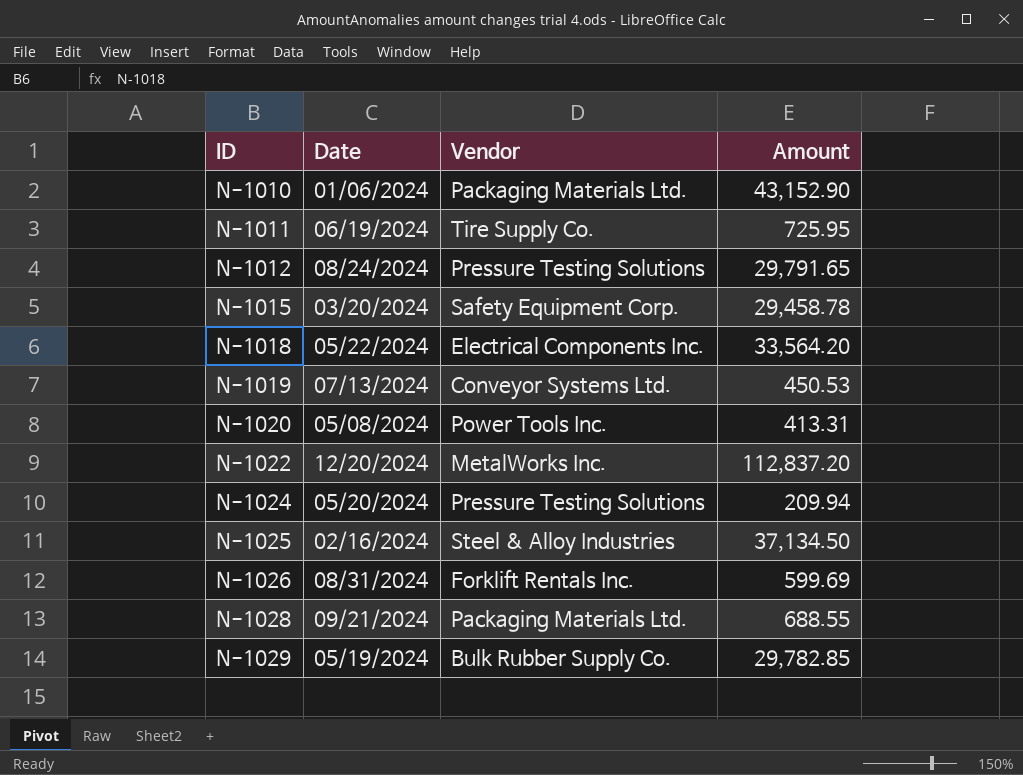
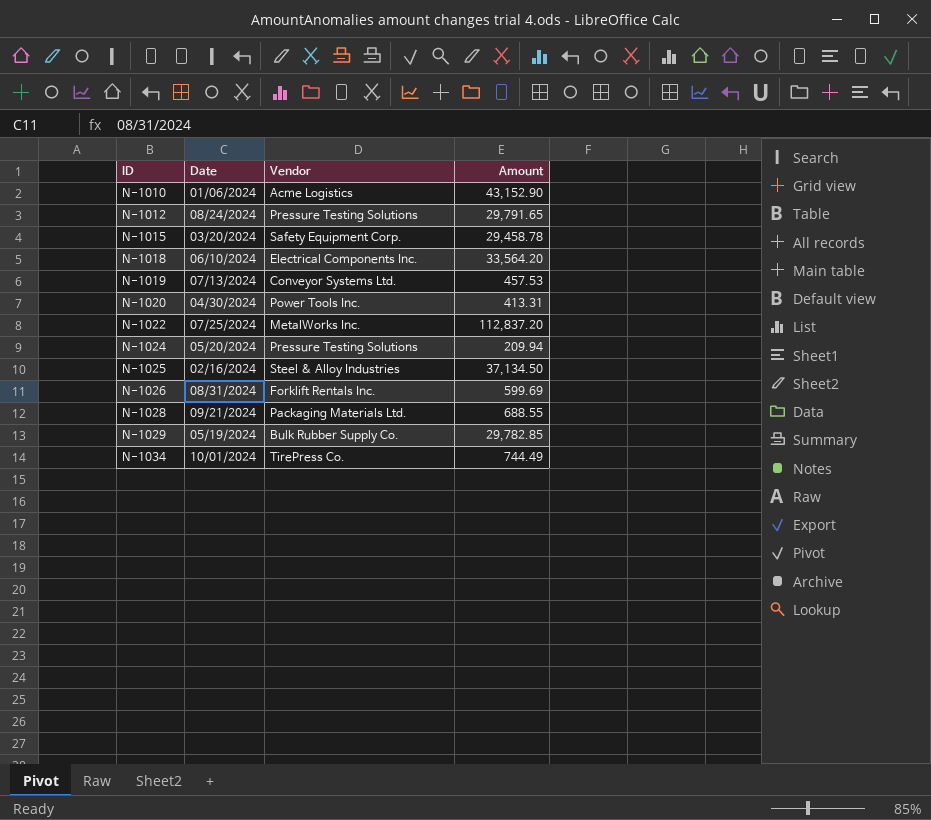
row N-1011: 06/19/2024 | Tire Supply Co. | 725.95 -> none
N-1010 | Vendor: Packaging Materials Ltd. -> Acme Logistics
N-1018 | Date: 05/22/2024 -> 06/10/2024
N-1019 | Amount: 450.53 -> 457.53
N-1020 | Date: 05/08/2024 -> 04/30/2024
N-1022 | Date: 12/20/2024 -> 07/25/2024
row N-1034: none -> 10/01/2024 | TirePress Co. | 744.49

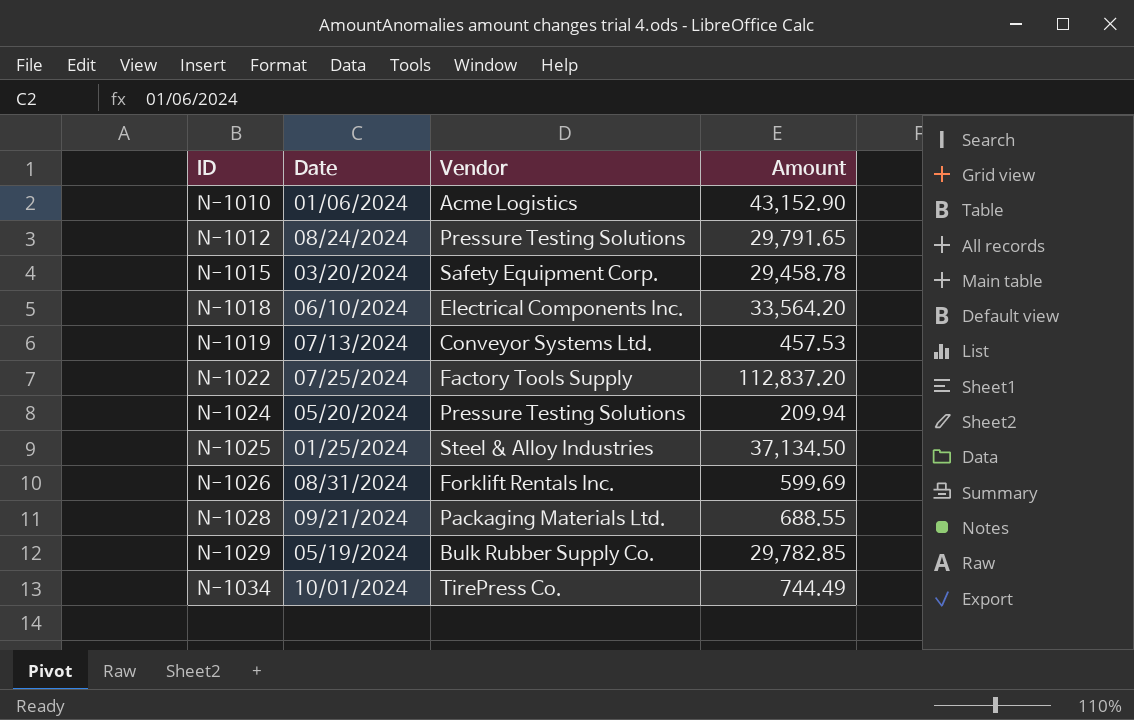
row N-1020: 04/30/2024 | Power Tools Inc. | 413.31 -> none
N-1022 | Vendor: MetalWorks Inc. -> Factory Tools Supply
N-1025 | Date: 02/16/2024 -> 01/25/2024

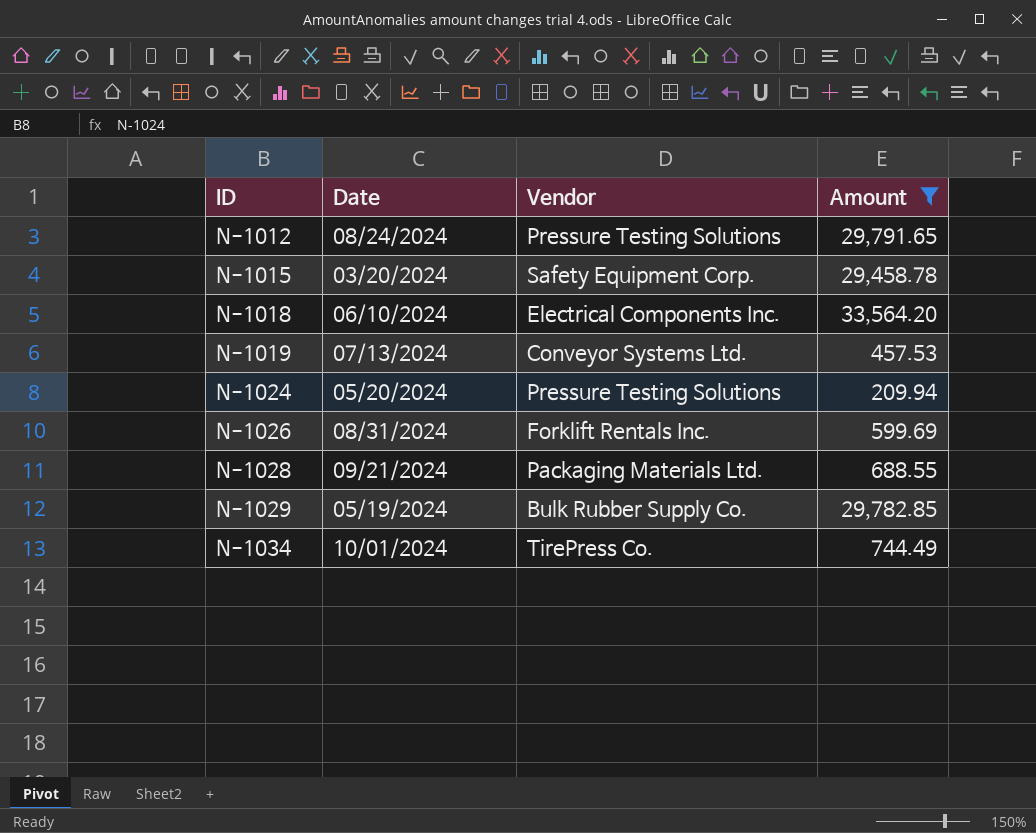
filter: none -> Amount <= 33,564.20

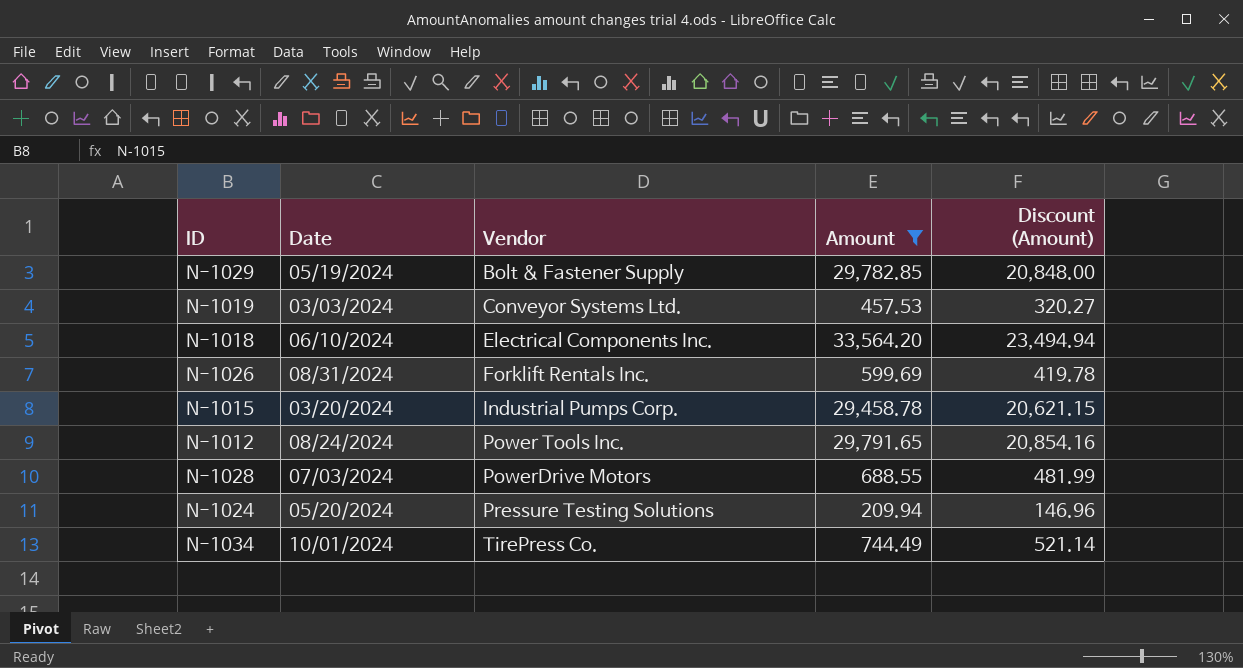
row order: ID ascending -> Vendor ascending
column Discount (Amount) | formula: none -> [Amount] * 0.7
N-1029 | Vendor: Bulk Rubber Supply Co. -> Bolt & Fastener Supply
N-1019 | Date: 07/13/2024 -> 03/03/2024
N-1015 | Vendor: Safety Equipment Corp. -> Industrial Pumps Corp.
N-1012 | Vendor: Pressure Testing Solutions -> Power Tools Inc.
N-1028 | Date: 09/21/2024 -> 07/03/2024
N-1028 | Vendor: Packaging Materials Ltd. -> PowerDrive Motors

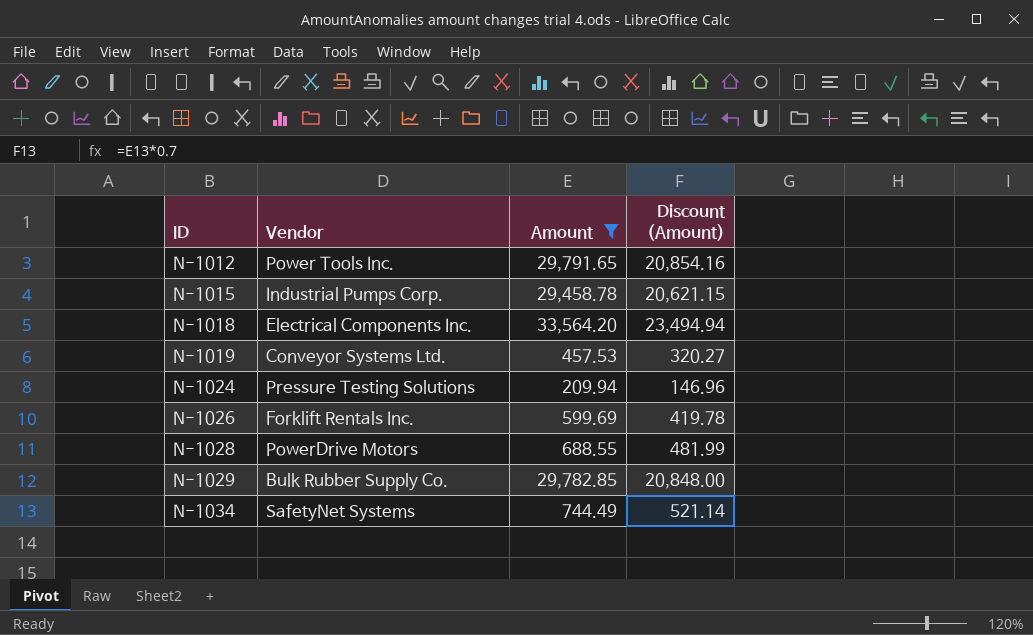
row order: Vendor ascending -> ID ascending
column Date | position: 2 -> none
N-1029 | Vendor: Bolt & Fastener Supply -> Bulk Rubber Supply Co.
N-1034 | Vendor: TirePress Co. -> SafetyNet Systems

